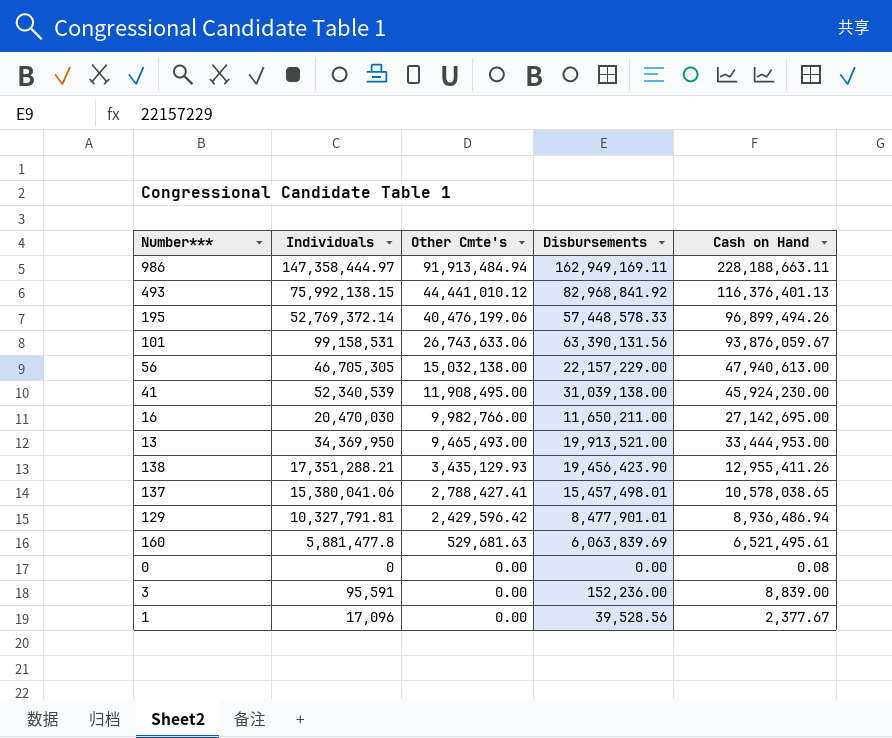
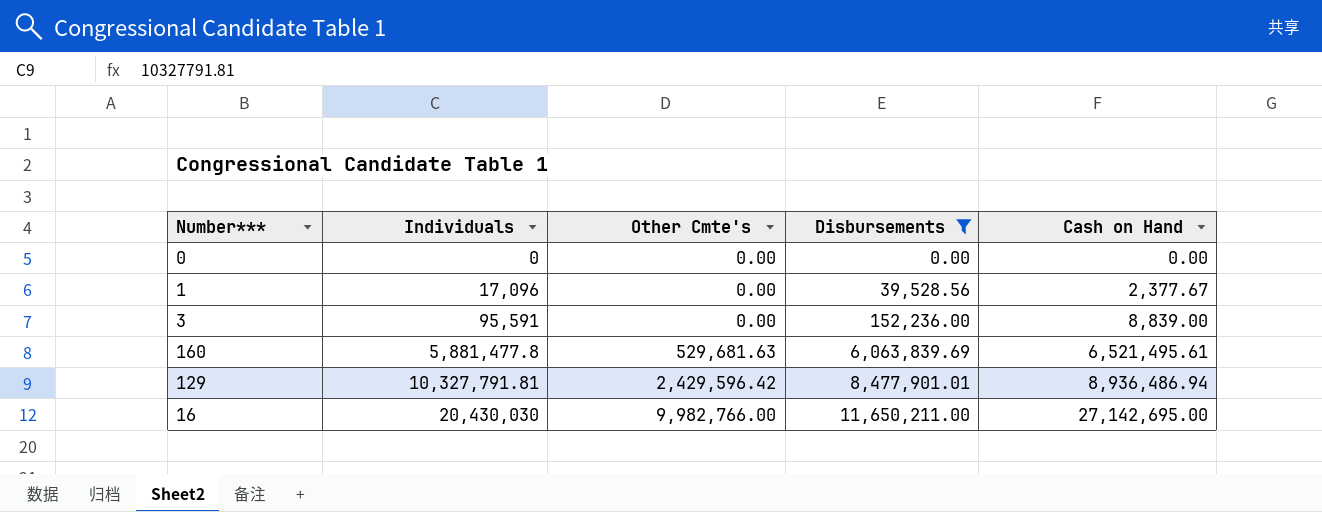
filter: none -> Disbursements <= 11,650,211.00
row order: Other Cmte's descending -> Individuals ascending
0 | Cash on Hand: 0.08 -> 0.00
16 | Individuals: 20,470,030 -> 20,430,030

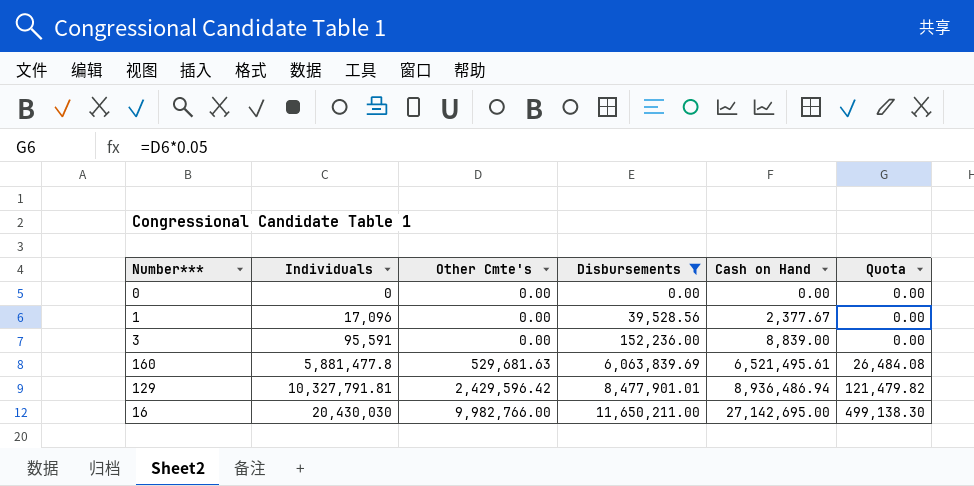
column Quota | formula: none -> [Other Cmte's] * 0.05

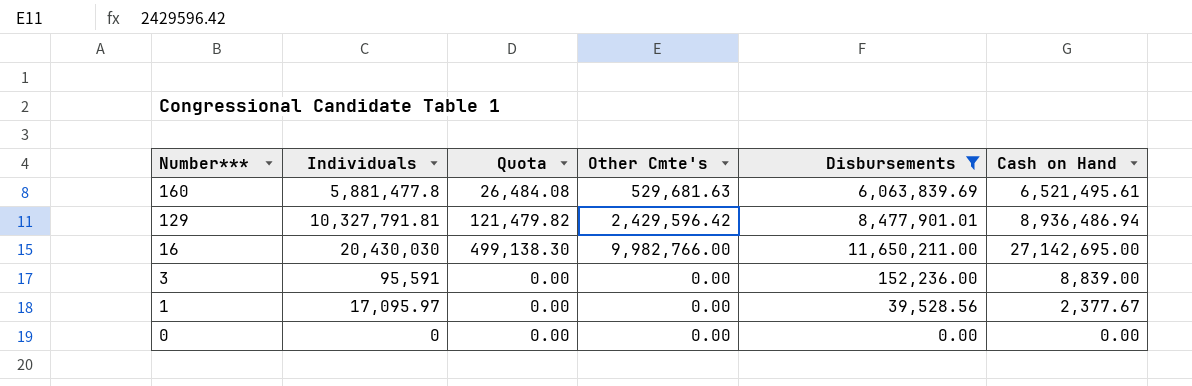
row order: Individuals ascending -> Number*** descending
column Quota | position: 6 -> 3
1 | Individuals: 17,096 -> 17,095.97

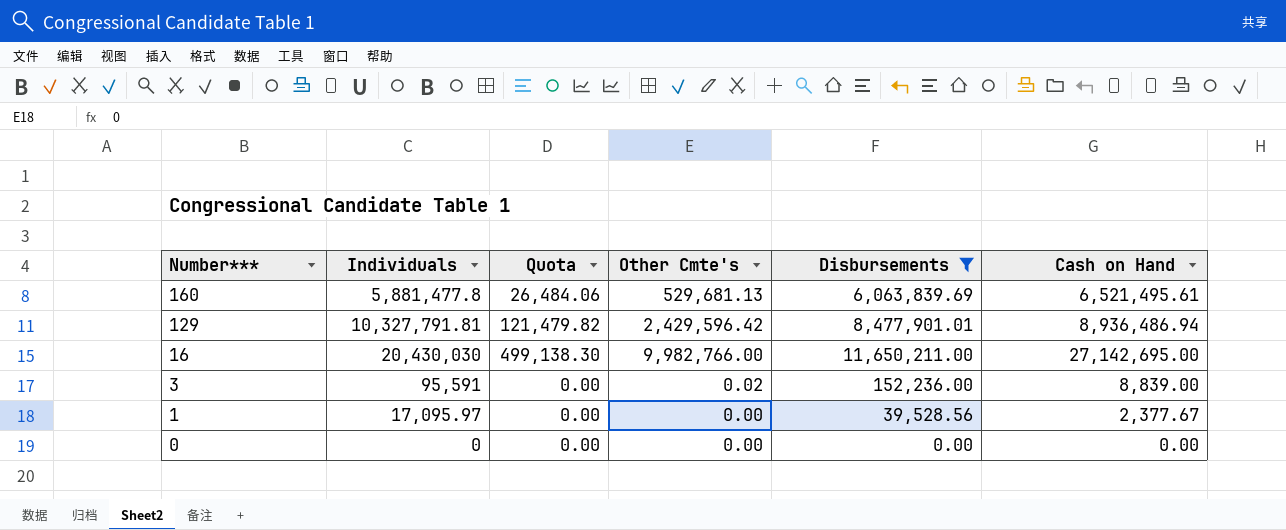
160 | Quota: 26,484.08 -> 26,484.06
160 | Other Cmte's: 529,681.63 -> 529,681.13
3 | Other Cmte's: 0.00 -> 0.02

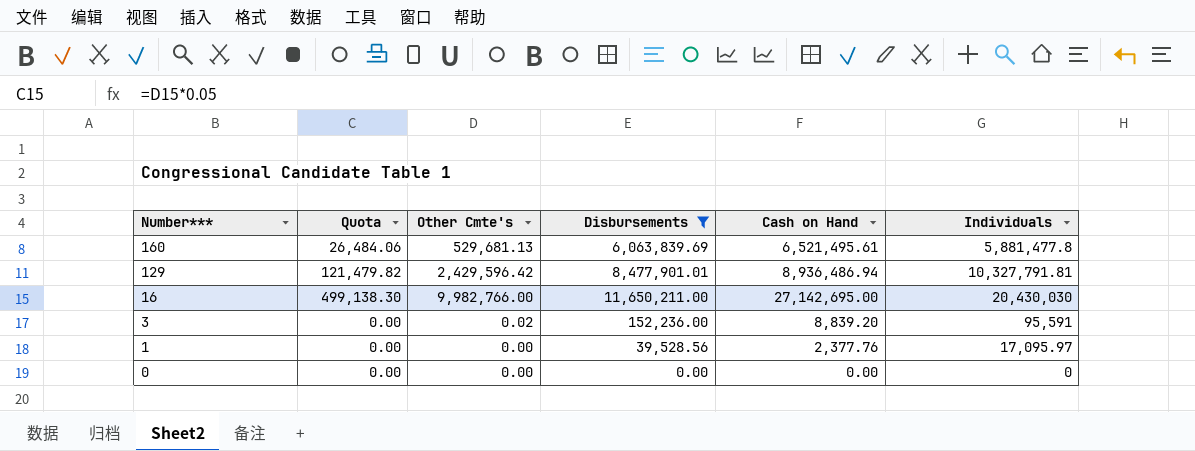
column Individuals | position: 2 -> 6
3 | Cash on Hand: 8,839.00 -> 8,839.20
1 | Cash on Hand: 2,377.67 -> 2,377.76

